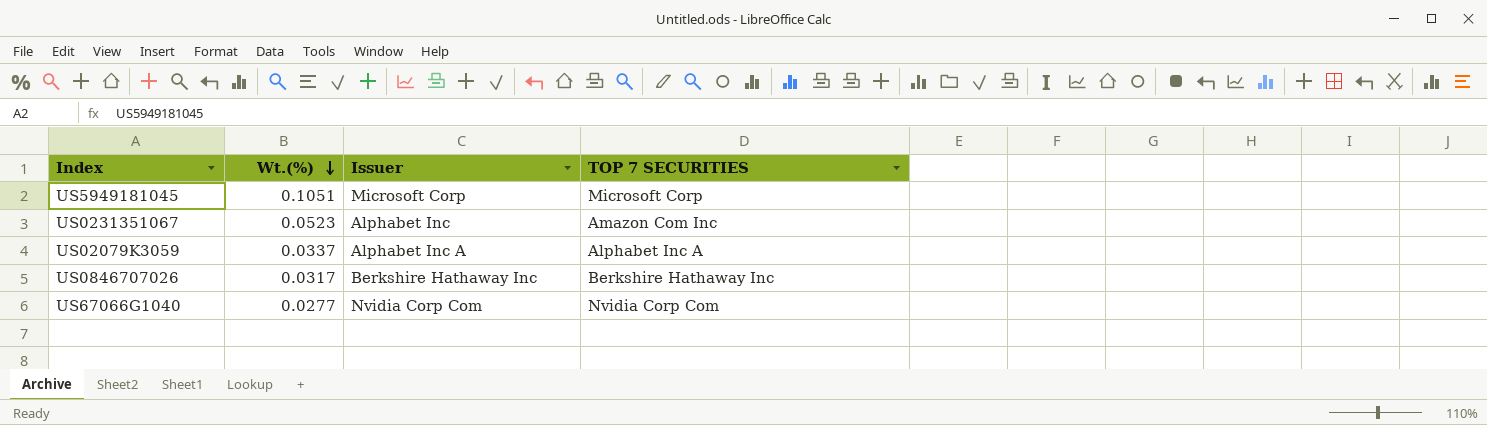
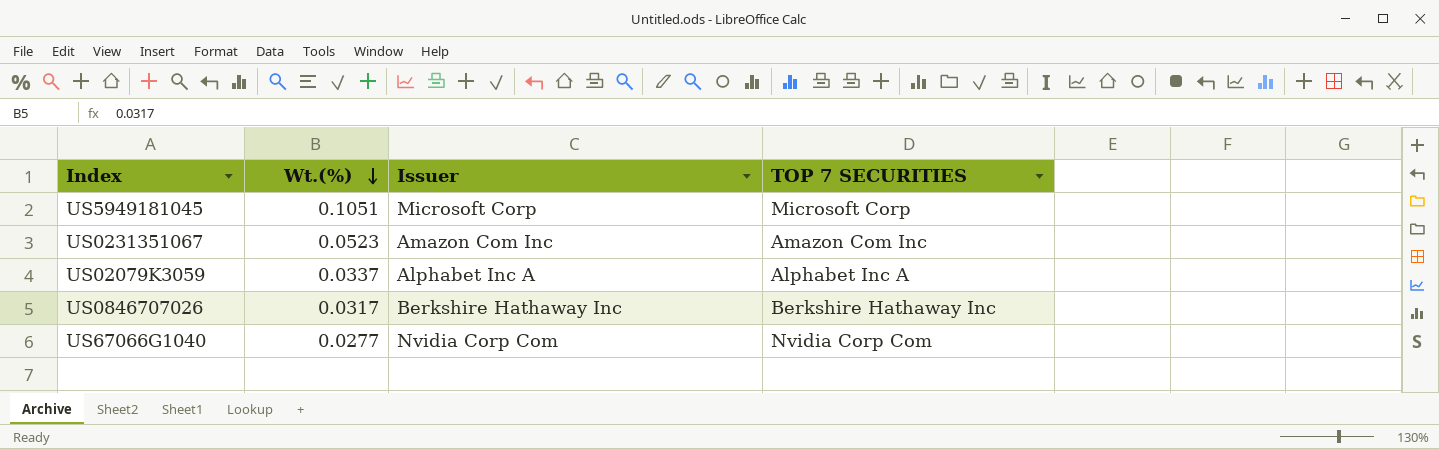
US0231351067 | Issuer: Alphabet Inc -> Amazon Com Inc

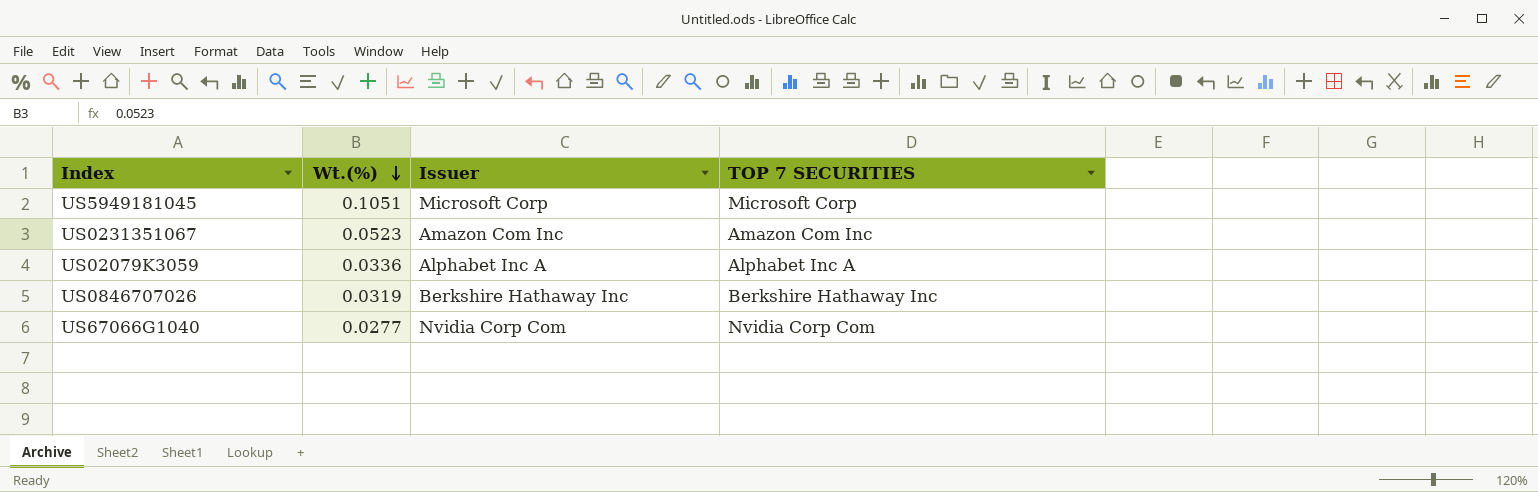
US02079K3059 | Wt.(%): 0.0337 -> 0.0336
US0846707026 | Wt.(%): 0.0317 -> 0.0319

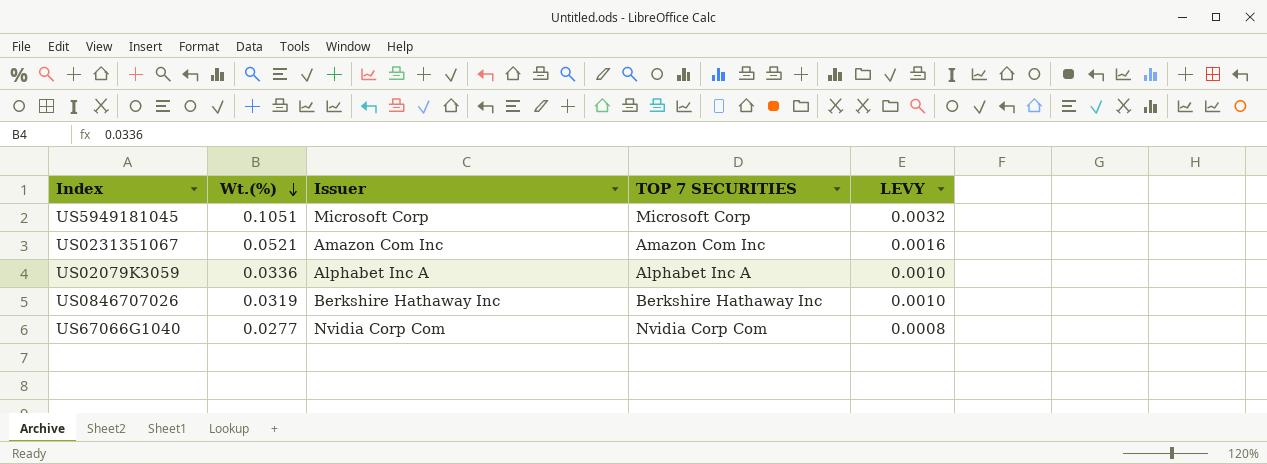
column LEVY | formula: none -> [Wt.(%)] * 0.03
US0231351067 | Wt.(%): 0.0523 -> 0.0521

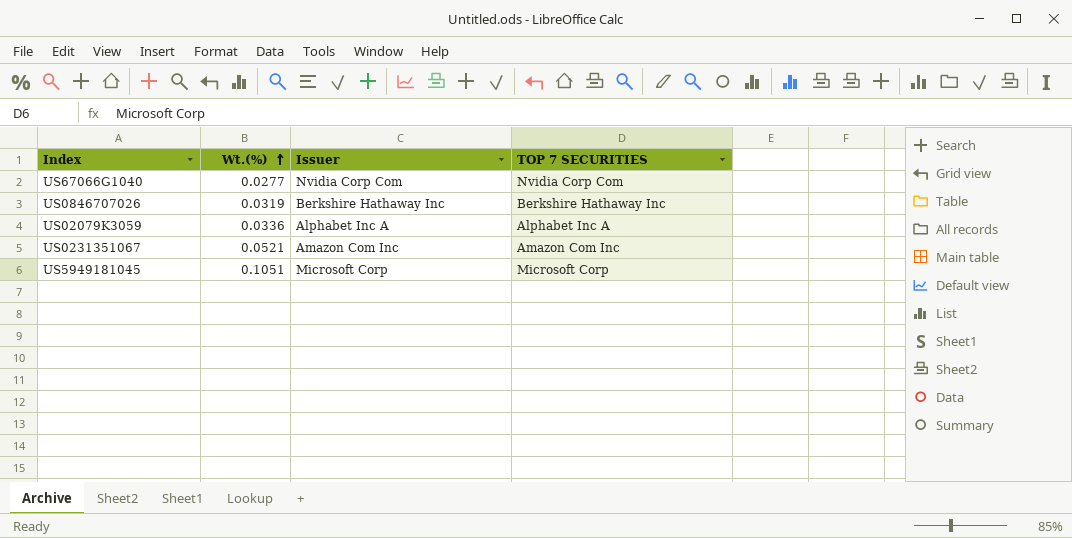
row order: Wt.(%) descending -> Wt.(%) ascending
column LEVY | formula: [Wt.(%)] * 0.03 -> none

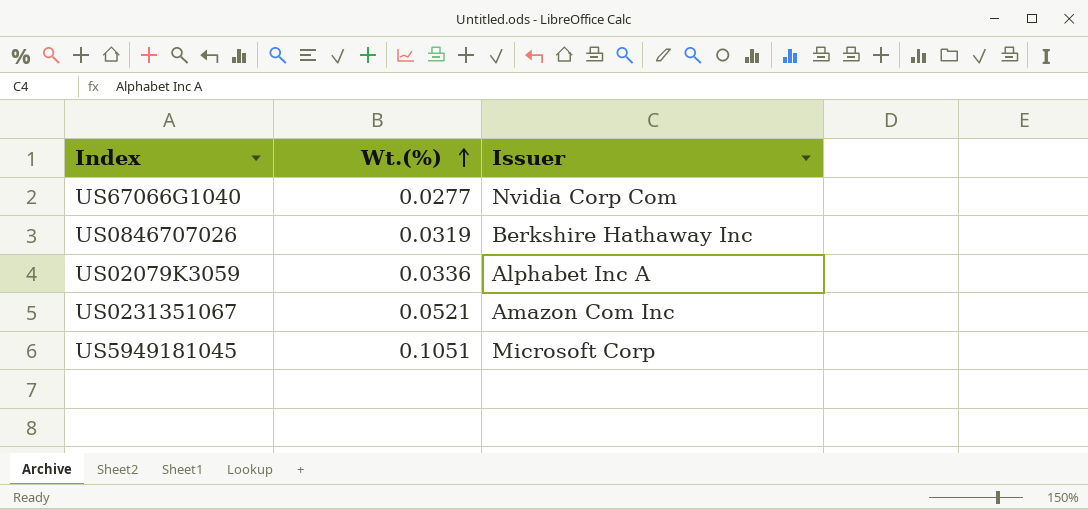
column TOP 7 SECURITIES | position: 4 -> none

